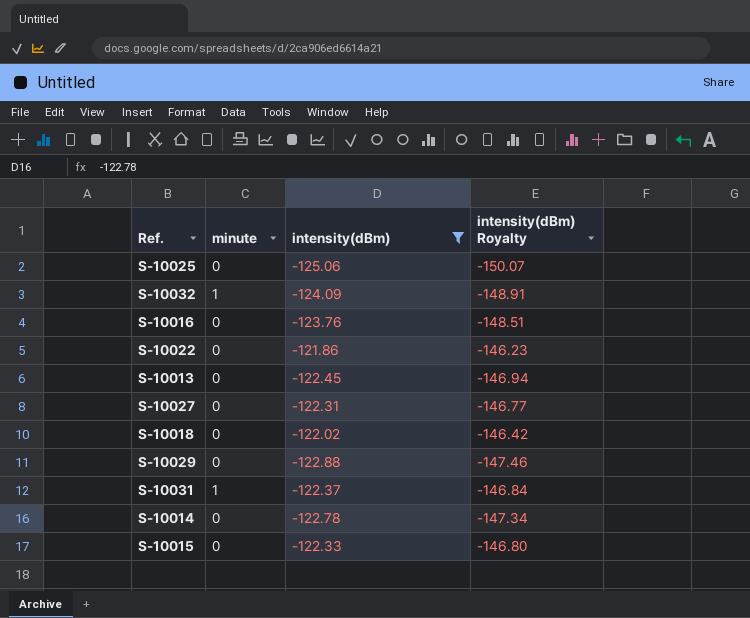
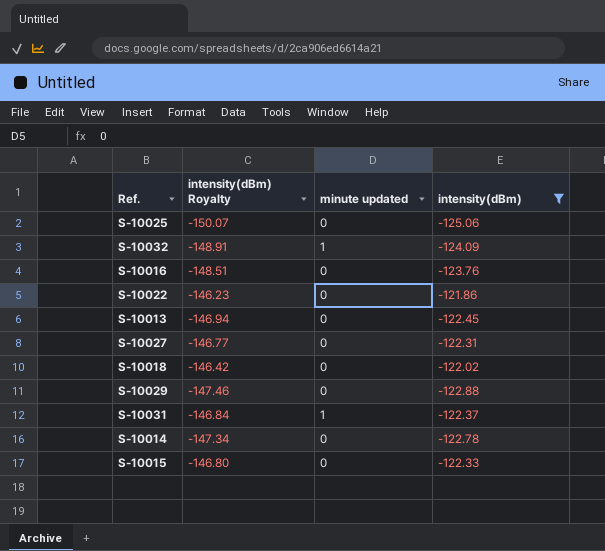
column intensity(dBm) Royalty | position: 4 -> 2
column name: minute -> minute updated

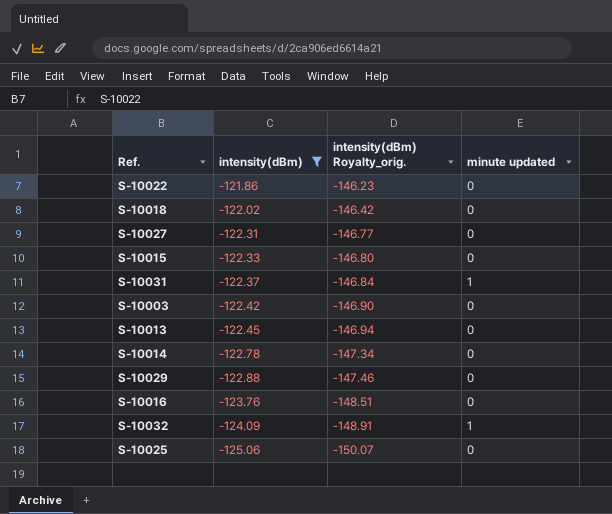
row order: none -> intensity(dBm) descending
column intensity(dBm) | position: 4 -> 2
column name: intensity(dBm) Royalty -> intensity(dBm) Royalty_orig.
row S-10003: none -> -122.42 | -146.90 | 0

